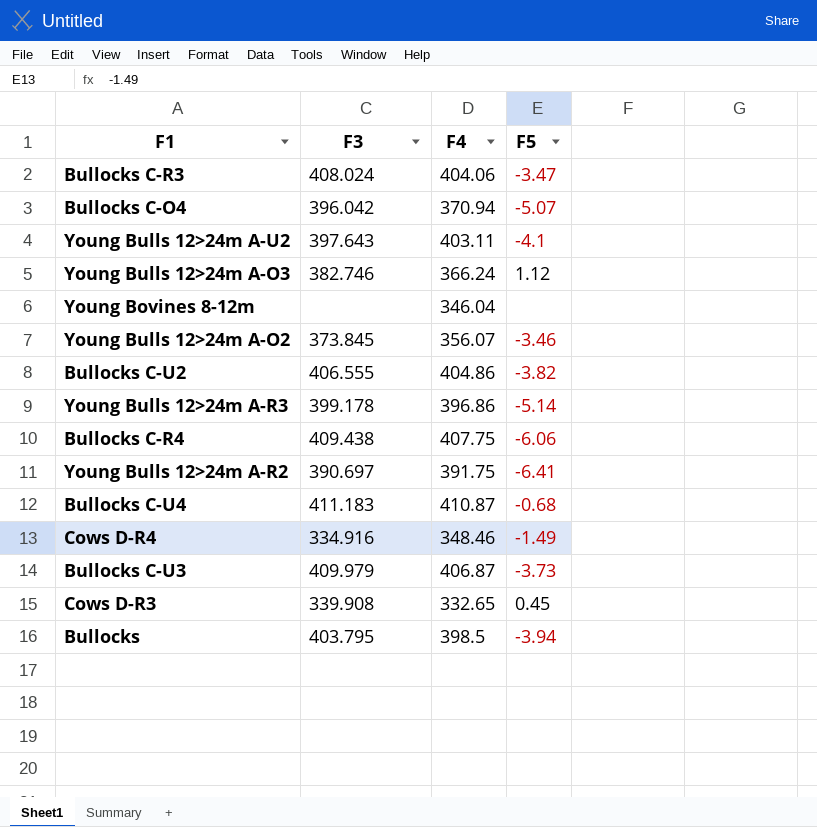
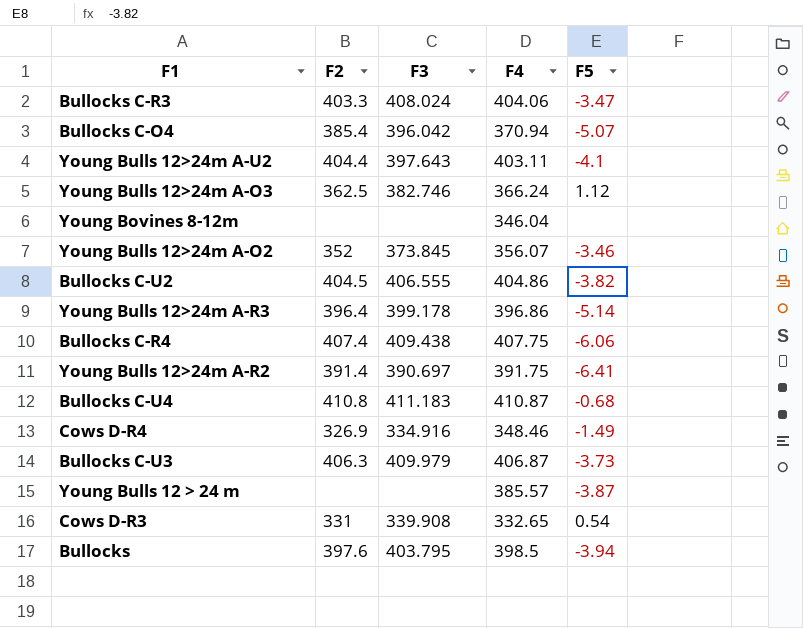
column F2 | position: none -> 2
row Young Bulls 12 > 24 m: none -> none | none | 385.57 | -3.87
Cows D-R3 | F5: 0.45 -> 0.54

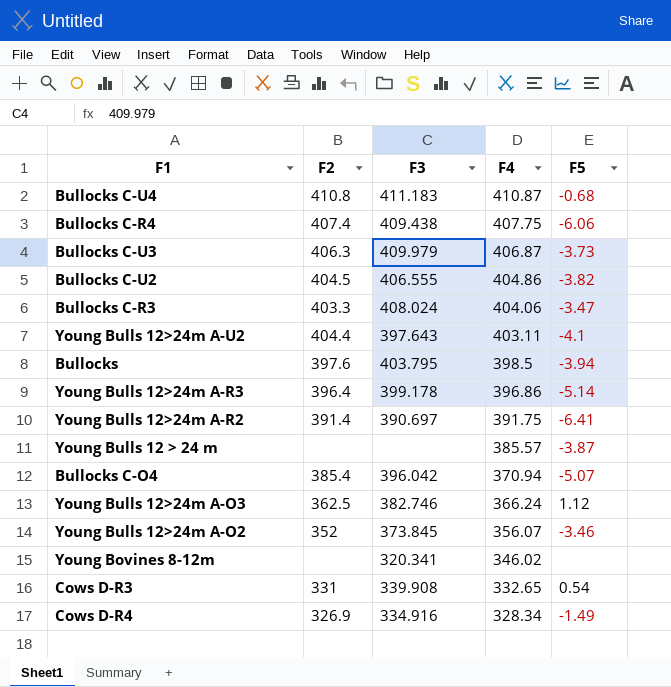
row order: none -> F4 descending
Young Bovines 8-12m | F3: none -> 320.341
Young Bovines 8-12m | F4: 346.04 -> 346.02
Cows D-R4 | F4: 348.46 -> 328.34

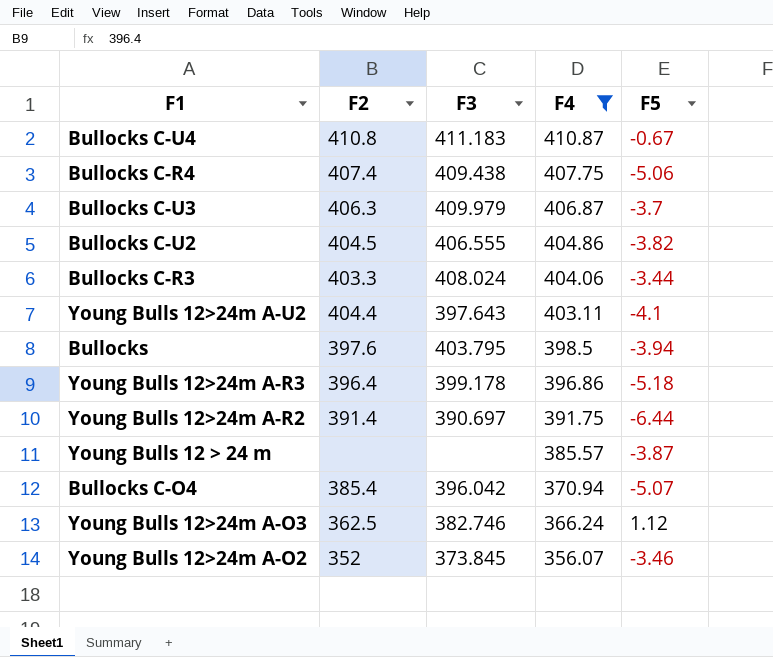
filter: none -> F4 >= 356.07
Bullocks C-U4 | F5: -0.68 -> -0.67
Bullocks C-R4 | F5: -6.06 -> -5.06
Bullocks C-U3 | F5: -3.73 -> -3.7
Bullocks C-R3 | F5: -3.47 -> -3.44
Young Bulls 12>24m A-R3 | F5: -5.14 -> -5.18
Young Bulls 12>24m A-R2 | F5: -6.41 -> -6.44

